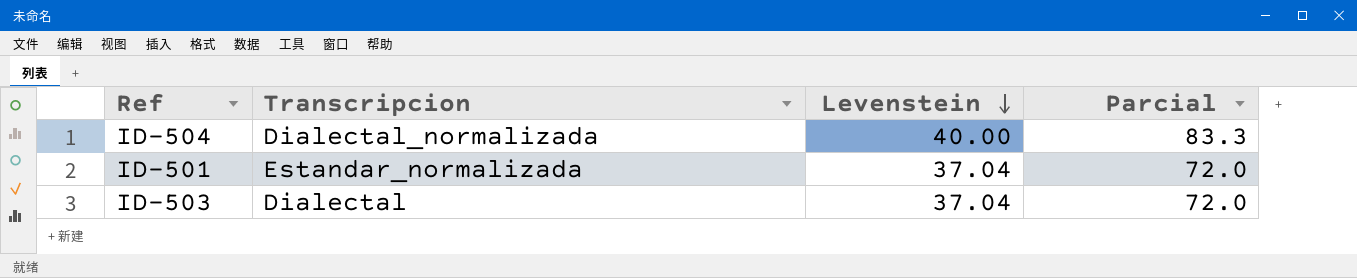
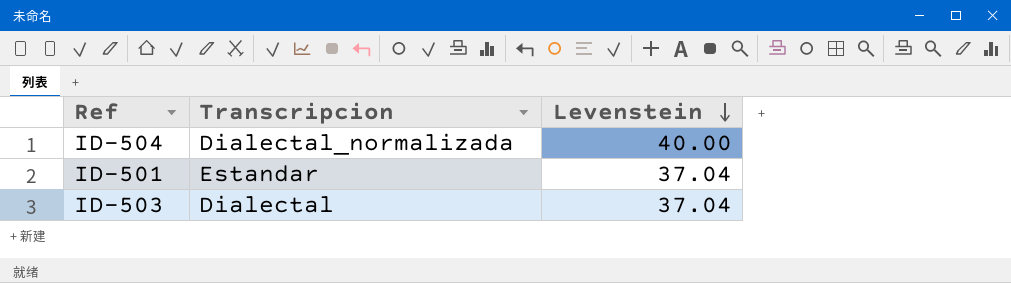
column Parcial | position: 4 -> none
ID-501 | Transcripcion: Estandar_normalizada -> Estandar

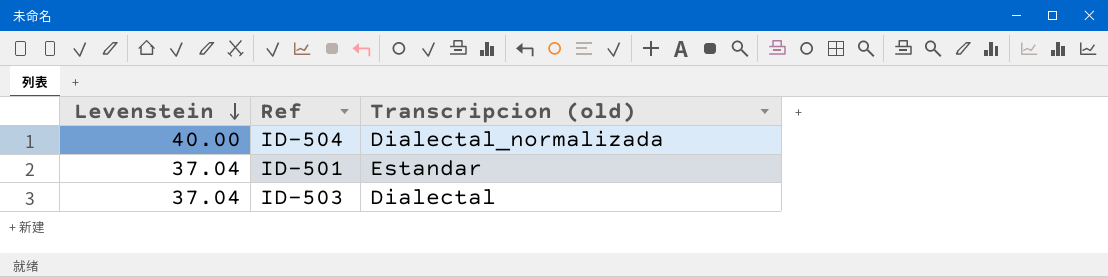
column Levenstein | position: 3 -> 1
column name: Transcripcion -> Transcripcion (old)

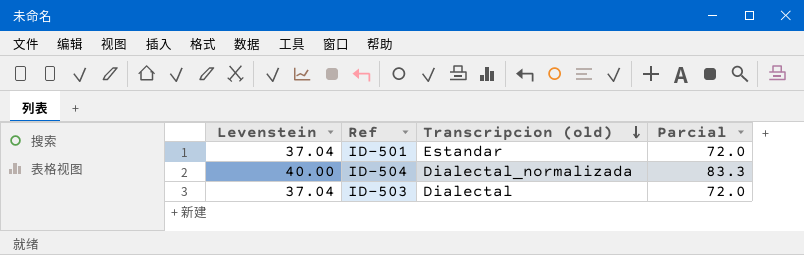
row order: Levenstein descending -> Transcripcion (old) descending
column Parcial | position: none -> 4

